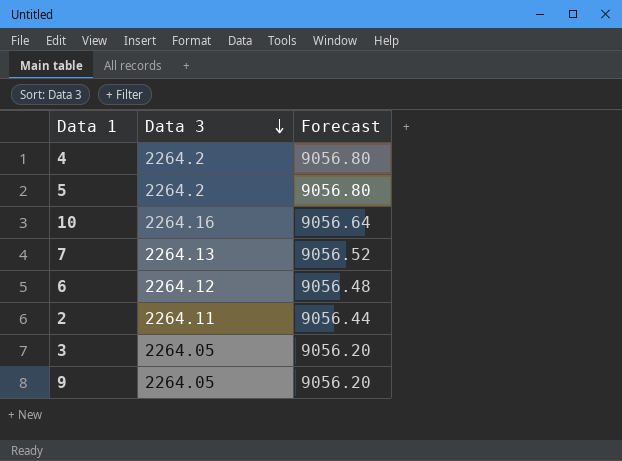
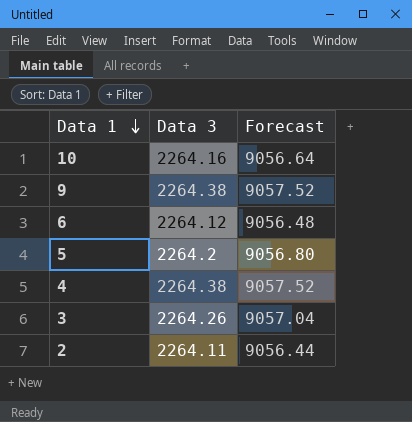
row order: Data 3 descending -> Data 1 descending
row 7: 2264.13 | 9056.52 -> none
9 | Data 3: 2264.05 -> 2264.38
9 | Forecast: 9056.20 -> 9057.52
4 | Data 3: 2264.2 -> 2264.38
4 | Forecast: 9056.80 -> 9057.52
3 | Data 3: 2264.05 -> 2264.26
3 | Forecast: 9056.20 -> 9057.04

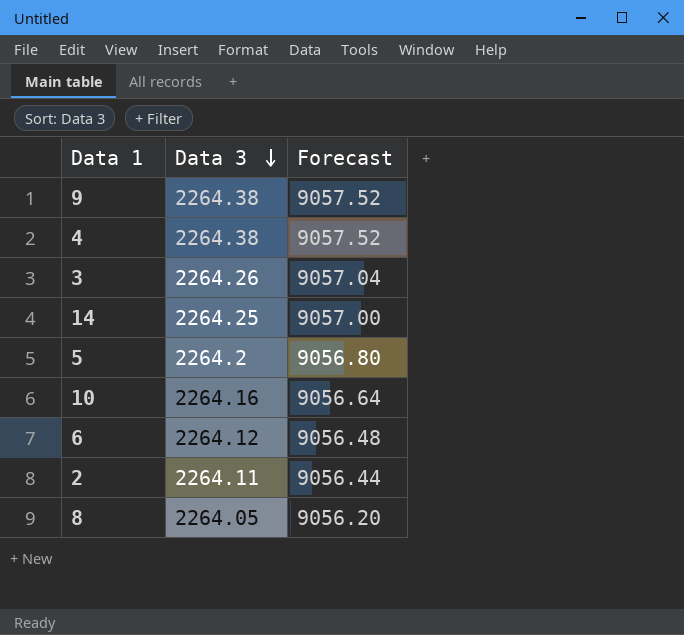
row order: Data 1 descending -> Data 3 descending
row 14: none -> 2264.25 | 9057.00
row 8: none -> 2264.05 | 9056.20

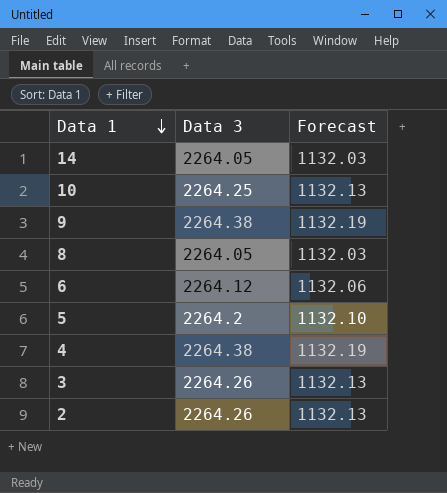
row order: Data 3 descending -> Data 1 descending
column Forecast | formula: [Data 3] * 4 -> [Data 3] * 0.5
14 | Data 3: 2264.25 -> 2264.05
10 | Data 3: 2264.16 -> 2264.25
2 | Data 3: 2264.11 -> 2264.26

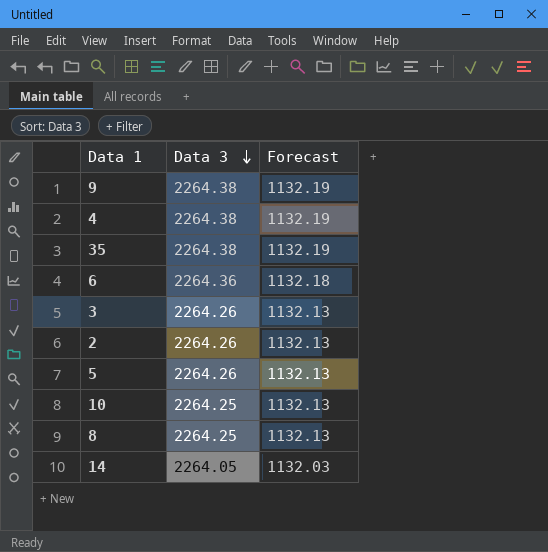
row order: Data 1 descending -> Data 3 descending
row 35: none -> 2264.38 | 1132.19
6 | Data 3: 2264.12 -> 2264.36
6 | Forecast: 1132.06 -> 1132.18
5 | Data 3: 2264.2 -> 2264.26
5 | Forecast: 1132.10 -> 1132.13
8 | Data 3: 2264.05 -> 2264.25
8 | Forecast: 1132.03 -> 1132.13

